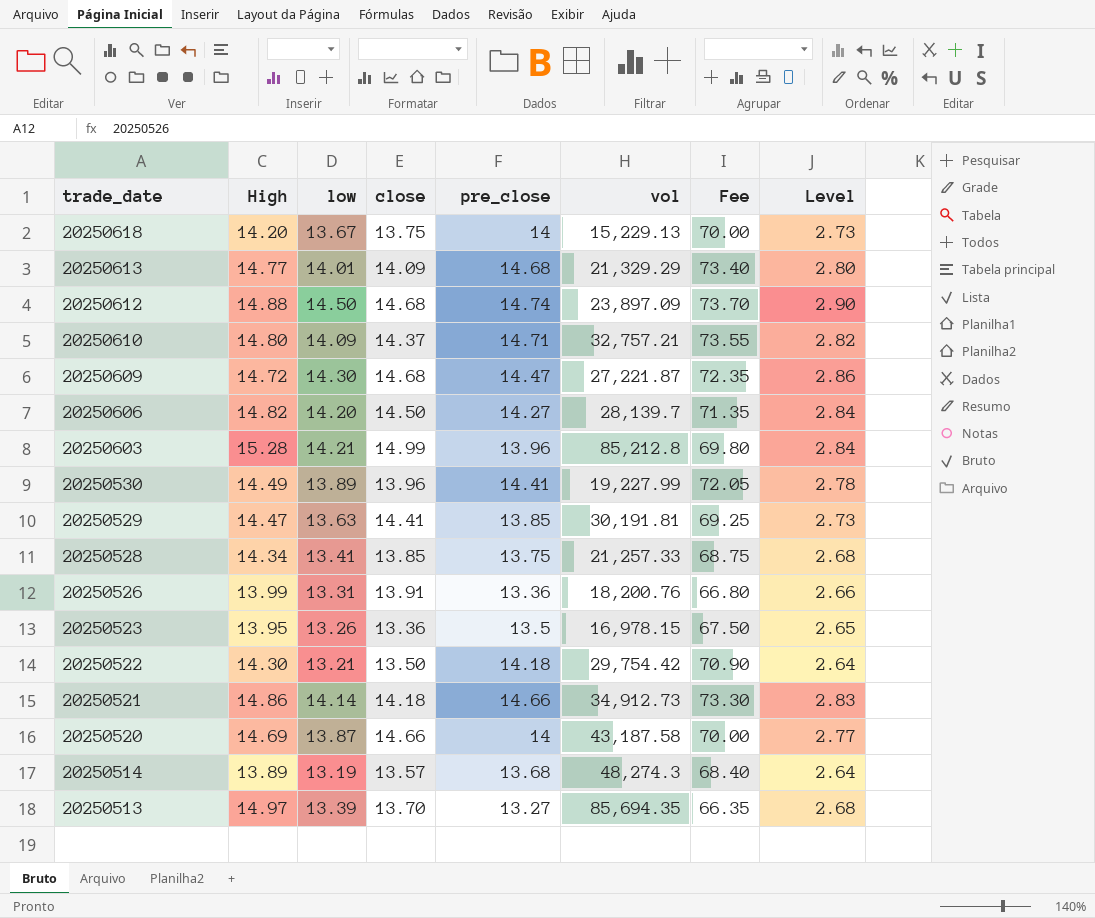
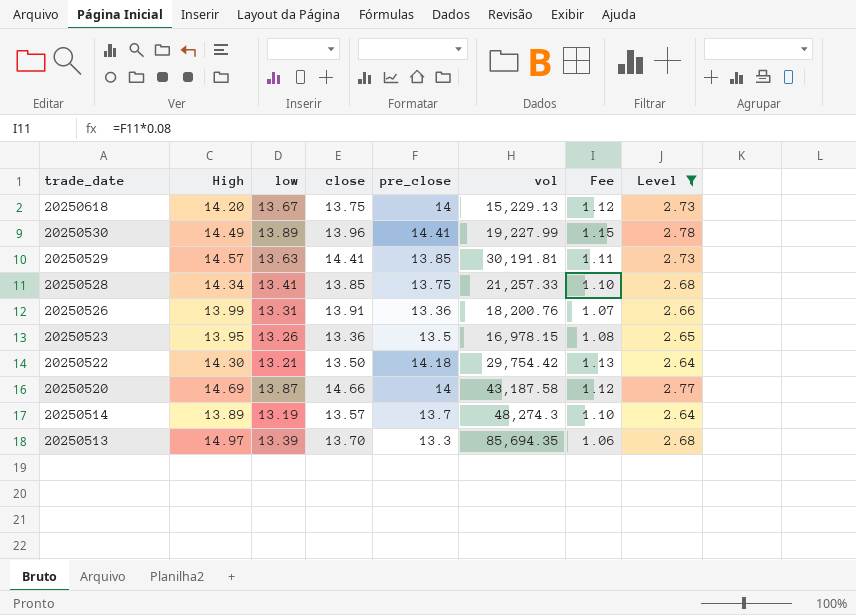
filter: none -> Level <= 2.78
column Fee | formula: [pre_close] * 5 -> [pre_close] * 0.08
20250529 | High: 14.47 -> 14.57
20250514 | pre_close: 13.68 -> 13.7
20250513 | pre_close: 13.27 -> 13.3

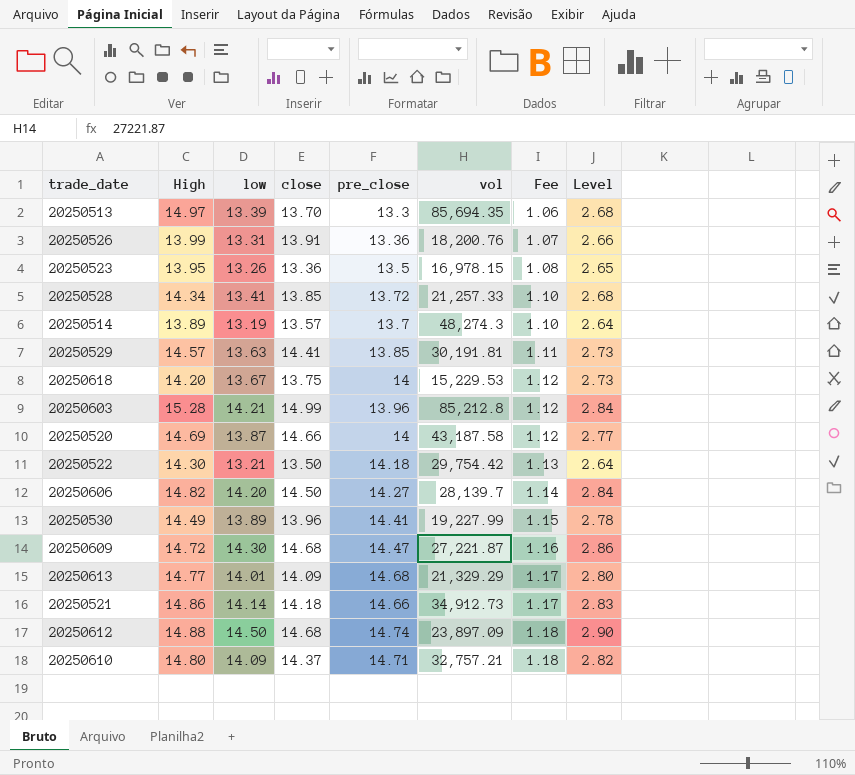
filter: Level <= 2.78 -> none
row order: trade_date descending -> Fee ascending
20250528 | pre_close: 13.75 -> 13.72
20250618 | vol: 15,229.13 -> 15,229.53

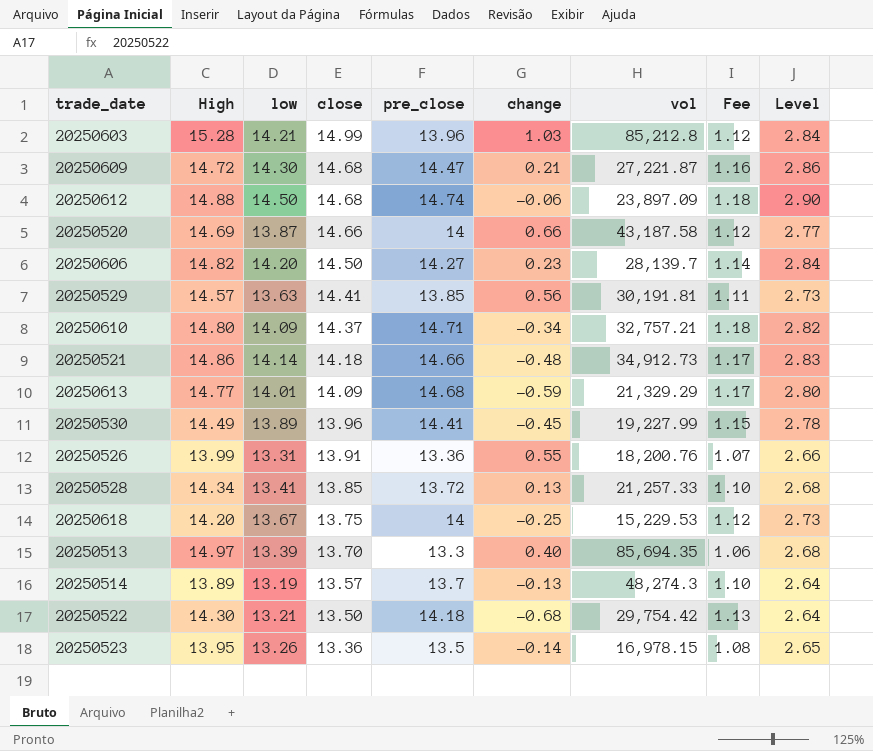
row order: Fee ascending -> close descending
column change | formula: none -> [close] - [pre_close]

